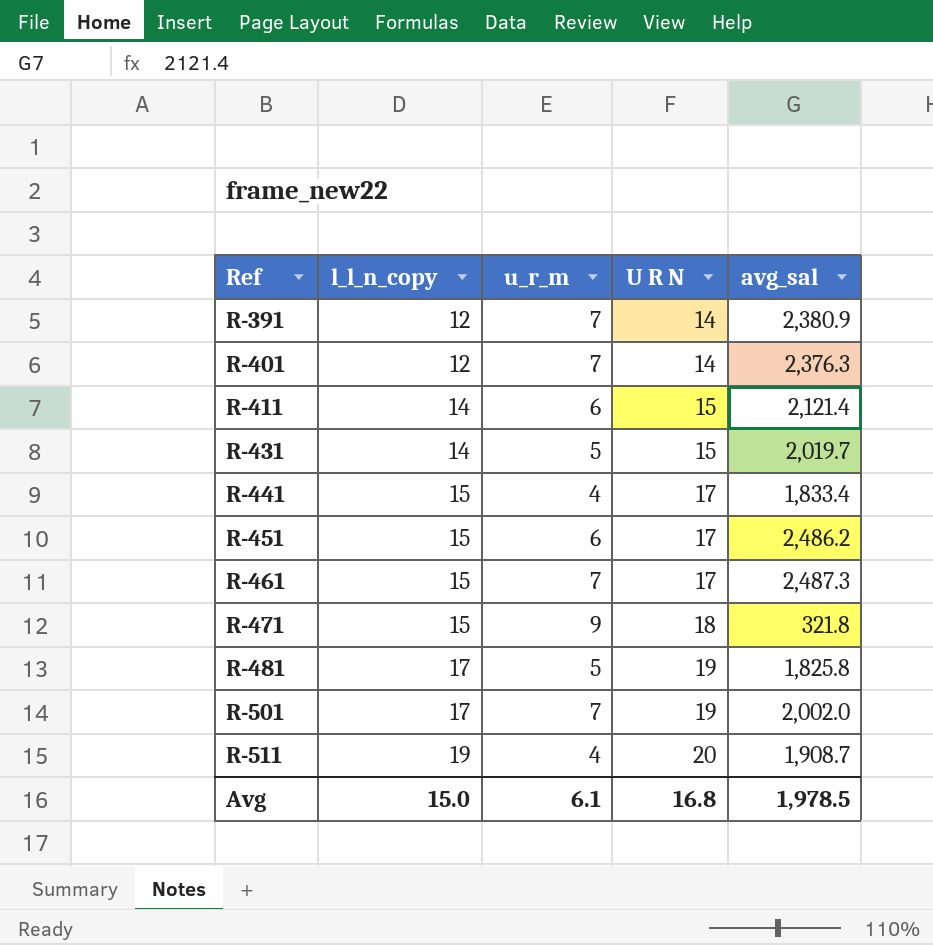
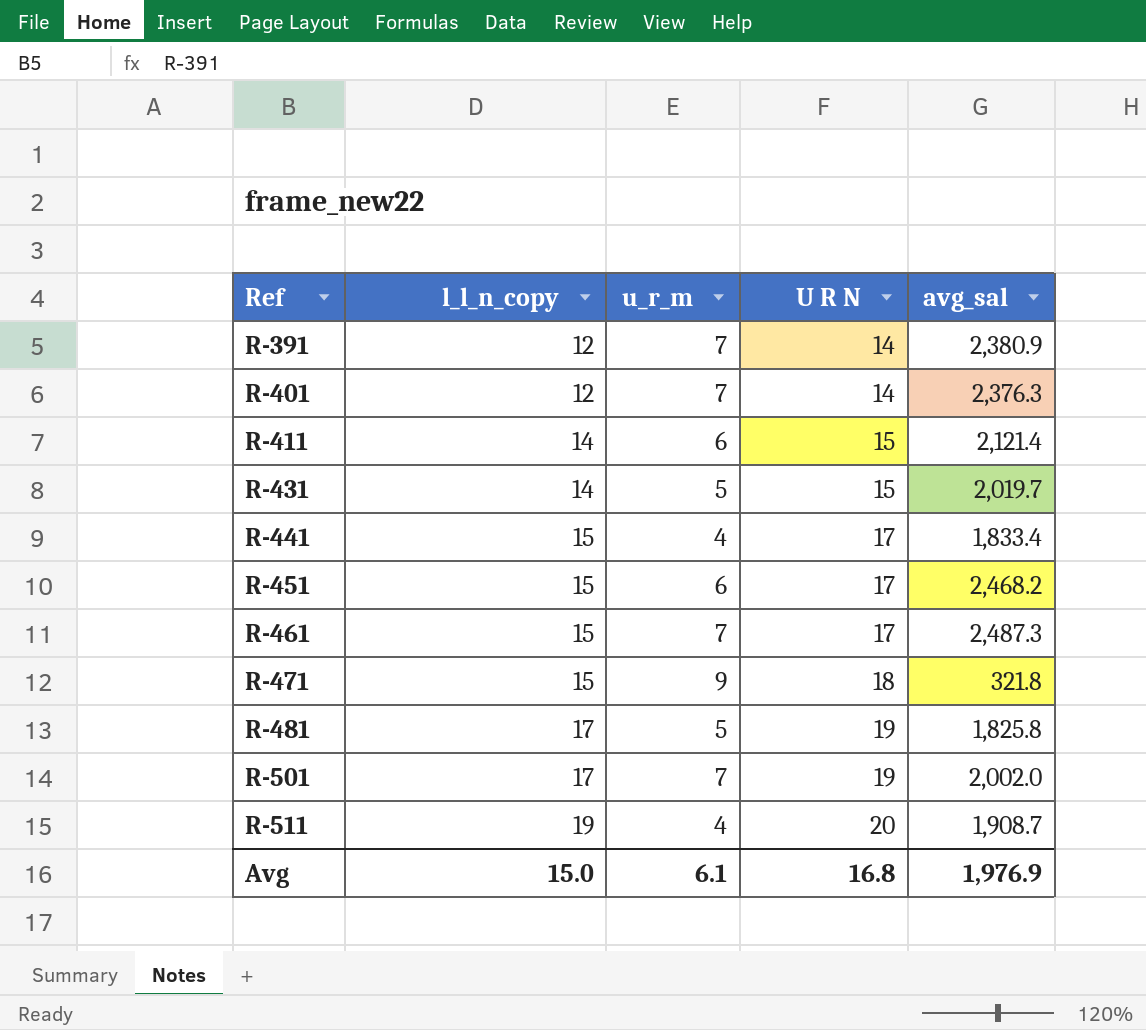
R-451 | avg_sal: 2,486.2 -> 2,468.2
Avg | avg_sal: 1,978.5 -> 1,976.9

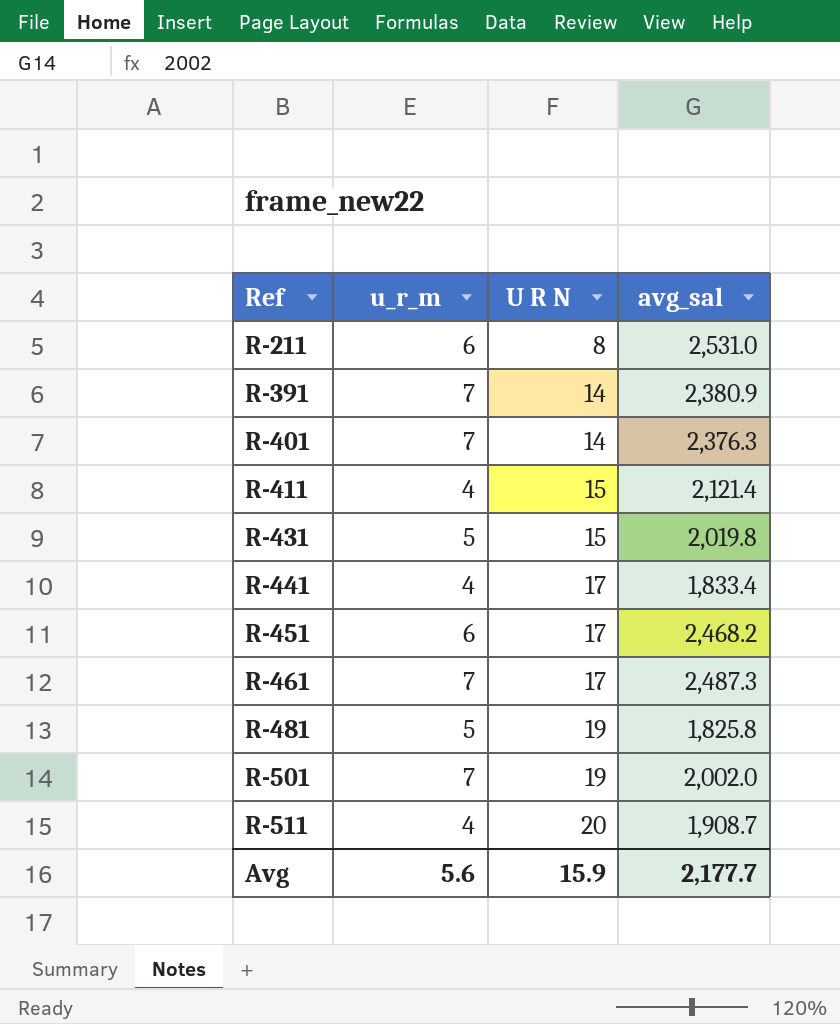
column l_l_n_copy | position: 2 -> none
row R-471: 15 | 9 | 18 | 321.8 -> none
row R-211: none -> 6 | 8 | 2,531.0
R-411 | u_r_m: 6 -> 4
R-431 | avg_sal: 2,019.7 -> 2,019.8
Avg | u_r_m: 6.1 -> 5.6
Avg | U R N: 16.8 -> 15.9
Avg | avg_sal: 1,976.9 -> 2,177.7

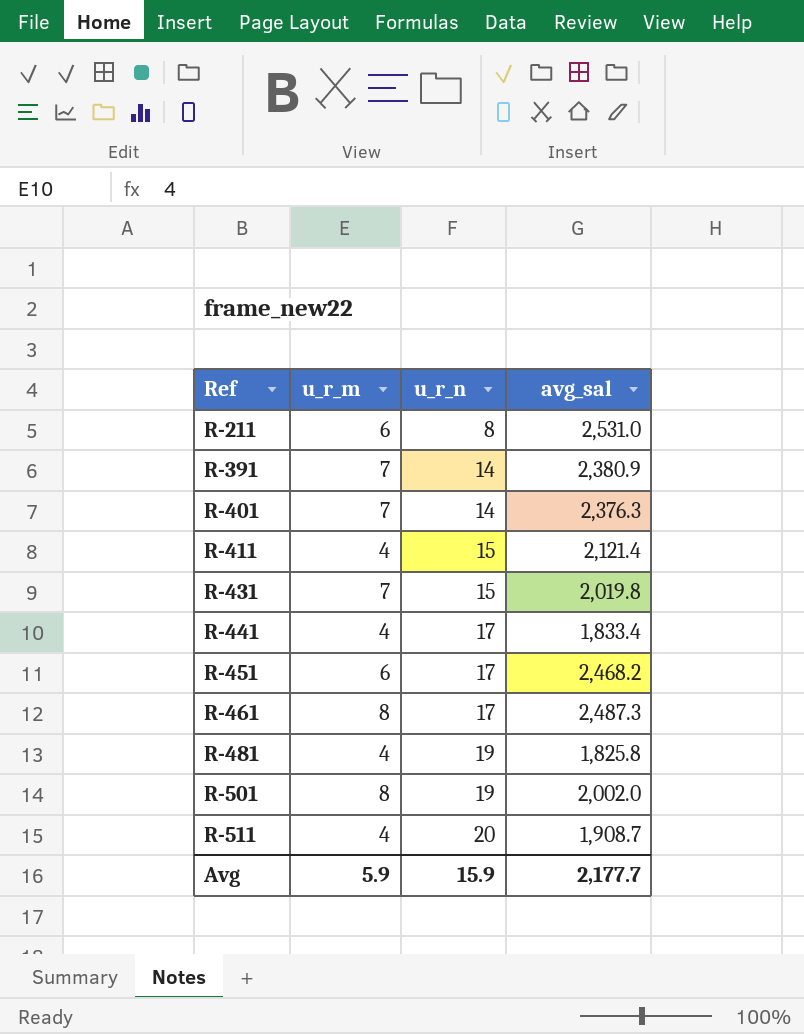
column name: U R N -> u_r_n
R-431 | u_r_m: 5 -> 7
R-461 | u_r_m: 7 -> 8
R-481 | u_r_m: 5 -> 4
R-501 | u_r_m: 7 -> 8
Avg | u_r_m: 5.6 -> 5.9

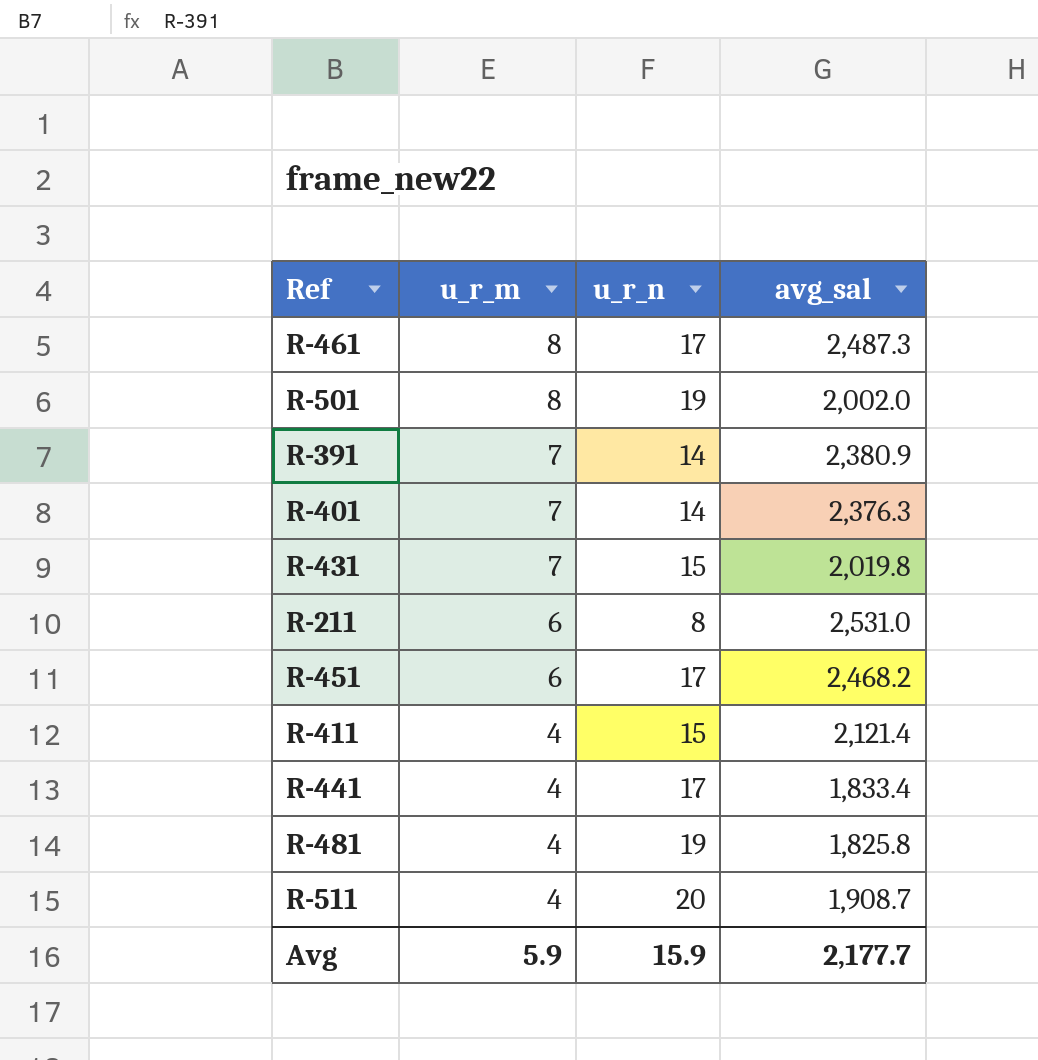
row order: Ref ascending -> u_r_m descending

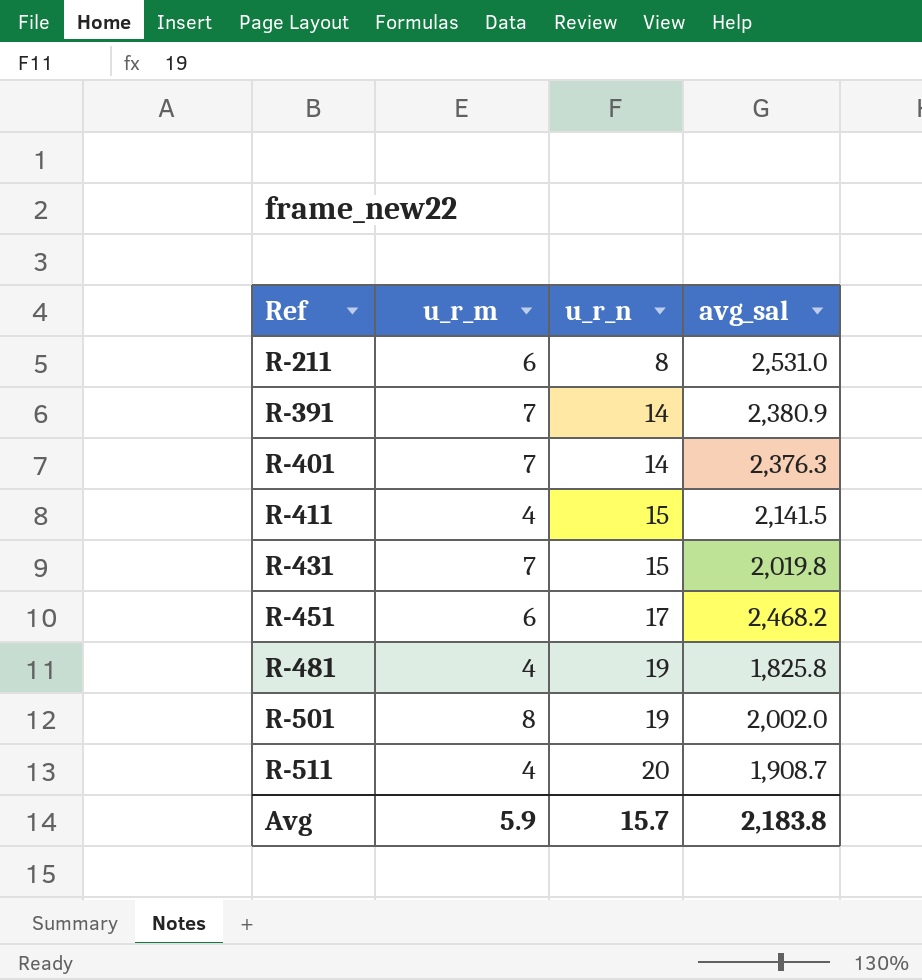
row order: u_r_m descending -> Ref ascending
row R-461: 8 | 17 | 2,487.3 -> none
row R-441: 4 | 17 | 1,833.4 -> none
R-411 | avg_sal: 2,121.4 -> 2,141.5
Avg | u_r_n: 15.9 -> 15.7
Avg | avg_sal: 2,177.7 -> 2,183.8

